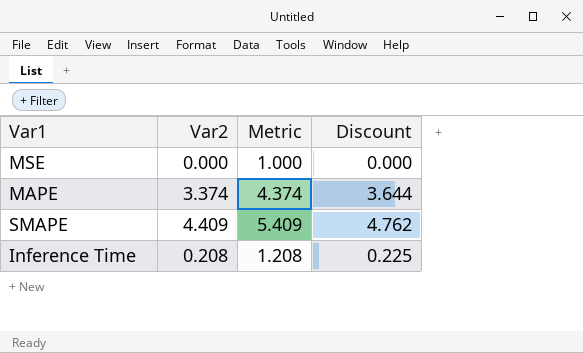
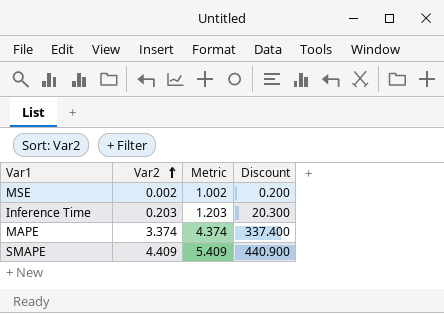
row order: none -> Var2 ascending
column Discount | formula: [Var2] * 1.08 -> [Var2] * 100
MSE | Var2: 0.000 -> 0.002
MSE | Metric: 1.000 -> 1.002
Inference Time | Var2: 0.208 -> 0.203
Inference Time | Metric: 1.208 -> 1.203

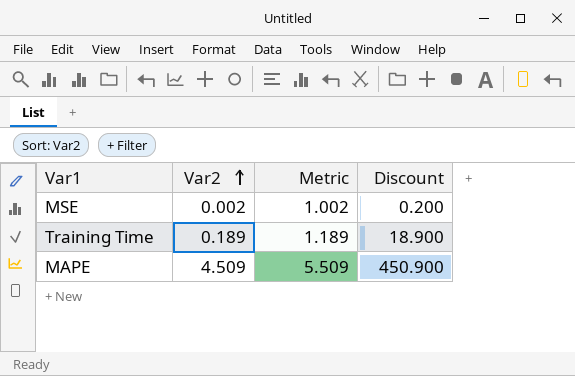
row Inference Time: 0.203 | 1.203 | 20.300 -> none
row SMAPE: 4.409 | 5.409 | 440.900 -> none
row Training Time: none -> 0.189 | 1.189 | 18.900
MAPE | Var2: 3.374 -> 4.509
MAPE | Metric: 4.374 -> 5.509
MAPE | Discount: 337.400 -> 450.900

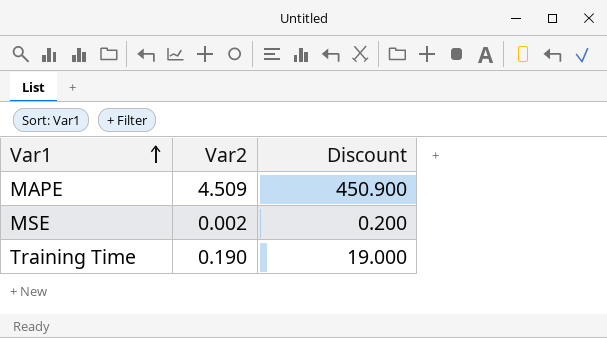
row order: Var2 ascending -> Var1 ascending
column Metric | formula: [Var2] + 1 -> none
Training Time | Var2: 0.189 -> 0.190
Training Time | Discount: 18.900 -> 19.000

